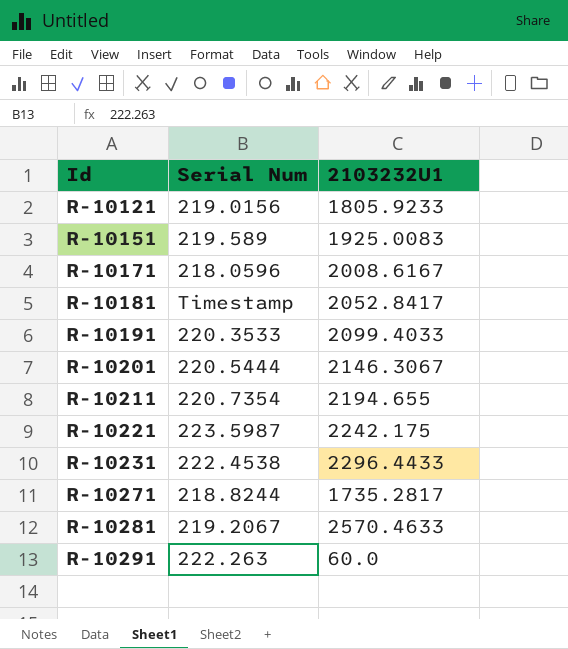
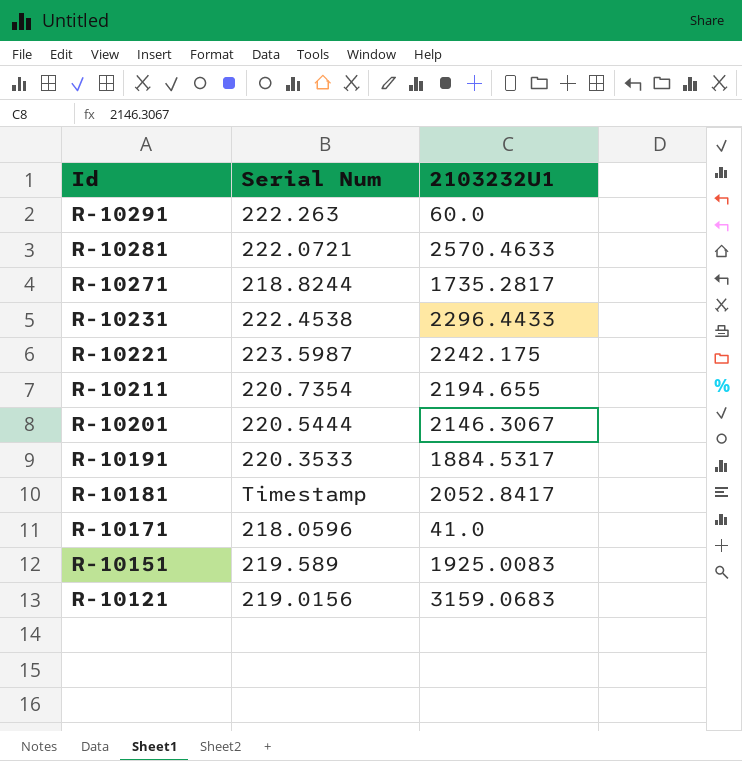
row order: Id ascending -> Id descending
R-10281 | Serial Num: 219.2067 -> 222.0721
R-10191 | 2103232U1: 2099.4033 -> 1884.5317
R-10171 | 2103232U1: 2008.6167 -> 41.0
R-10121 | 2103232U1: 1805.9233 -> 3159.0683

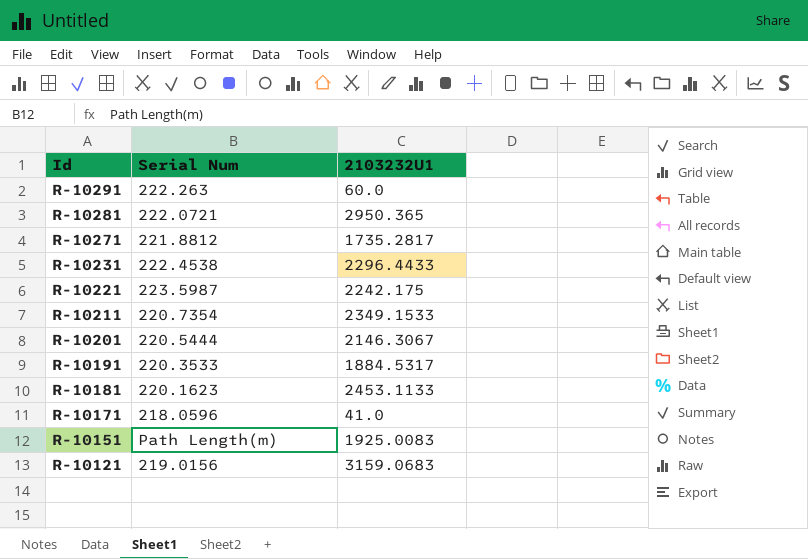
R-10281 | 2103232U1: 2570.4633 -> 2950.365
R-10271 | Serial Num: 218.8244 -> 221.8812
R-10211 | 2103232U1: 2194.655 -> 2349.1533
R-10181 | Serial Num: Timestamp -> 220.1623
R-10181 | 2103232U1: 2052.8417 -> 2453.1133
R-10151 | Serial Num: 219.589 -> Path Length(m)

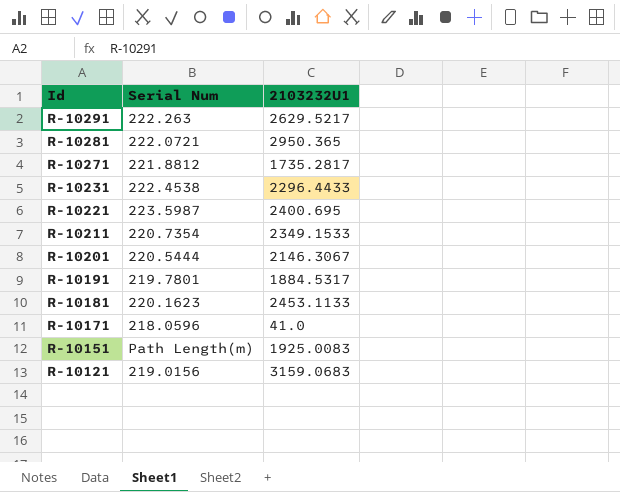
R-10291 | 2103232U1: 60.0 -> 2629.5217
R-10221 | 2103232U1: 2242.175 -> 2400.695
R-10191 | Serial Num: 220.3533 -> 219.7801

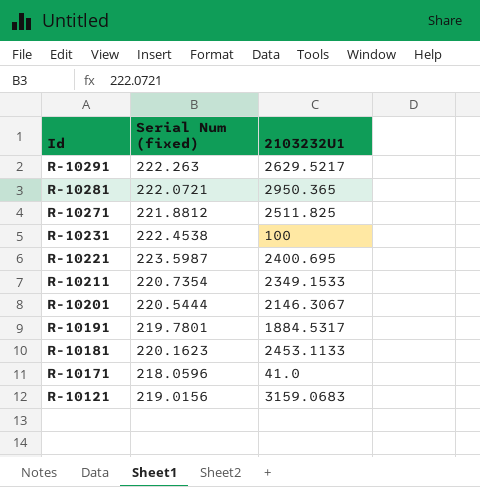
column name: Serial Num -> Serial Num (fixed)
row R-10151: Path Length(m) | 1925.0083 -> none
R-10271 | 2103232U1: 1735.2817 -> 2511.825
R-10231 | 2103232U1: 2296.4433 -> 100

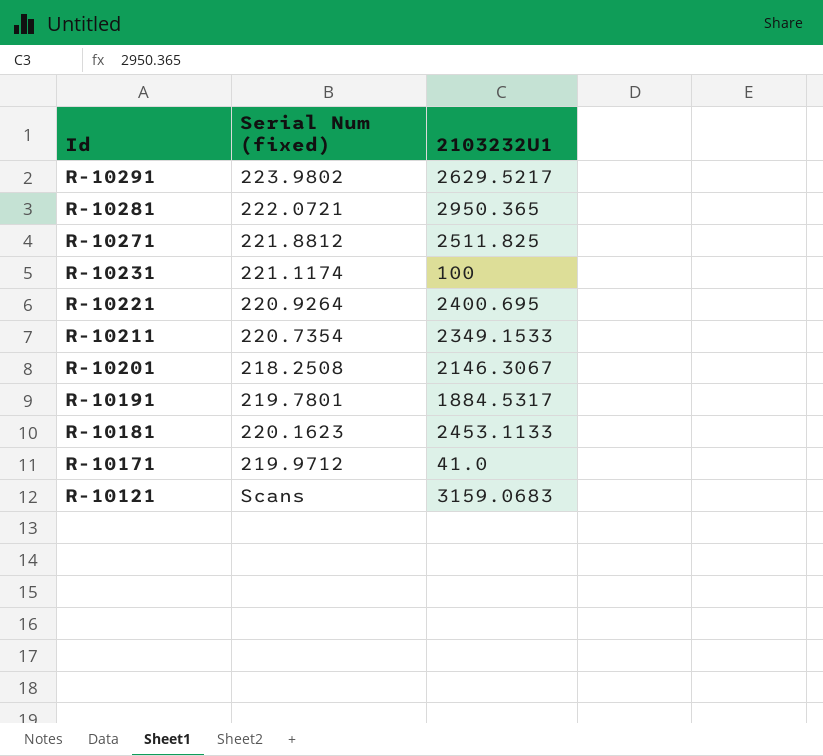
R-10291 | Serial Num (fixed): 222.263 -> 223.9802
R-10231 | Serial Num (fixed): 222.4538 -> 221.1174
R-10221 | Serial Num (fixed): 223.5987 -> 220.9264
R-10201 | Serial Num (fixed): 220.5444 -> 218.2508
R-10171 | Serial Num (fixed): 218.0596 -> 219.9712
R-10121 | Serial Num (fixed): 219.0156 -> Scans

